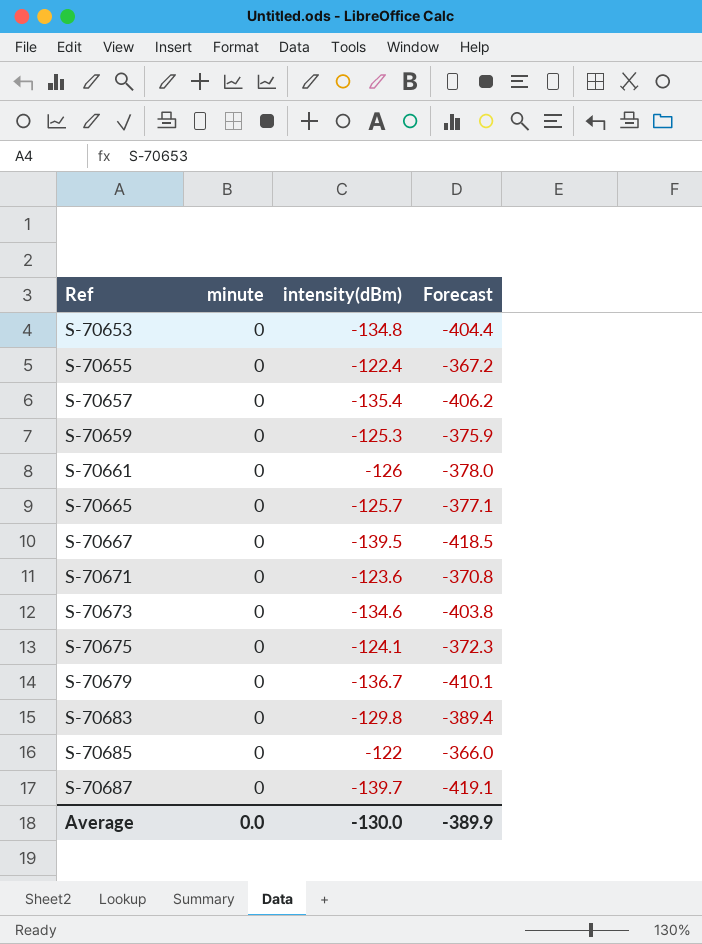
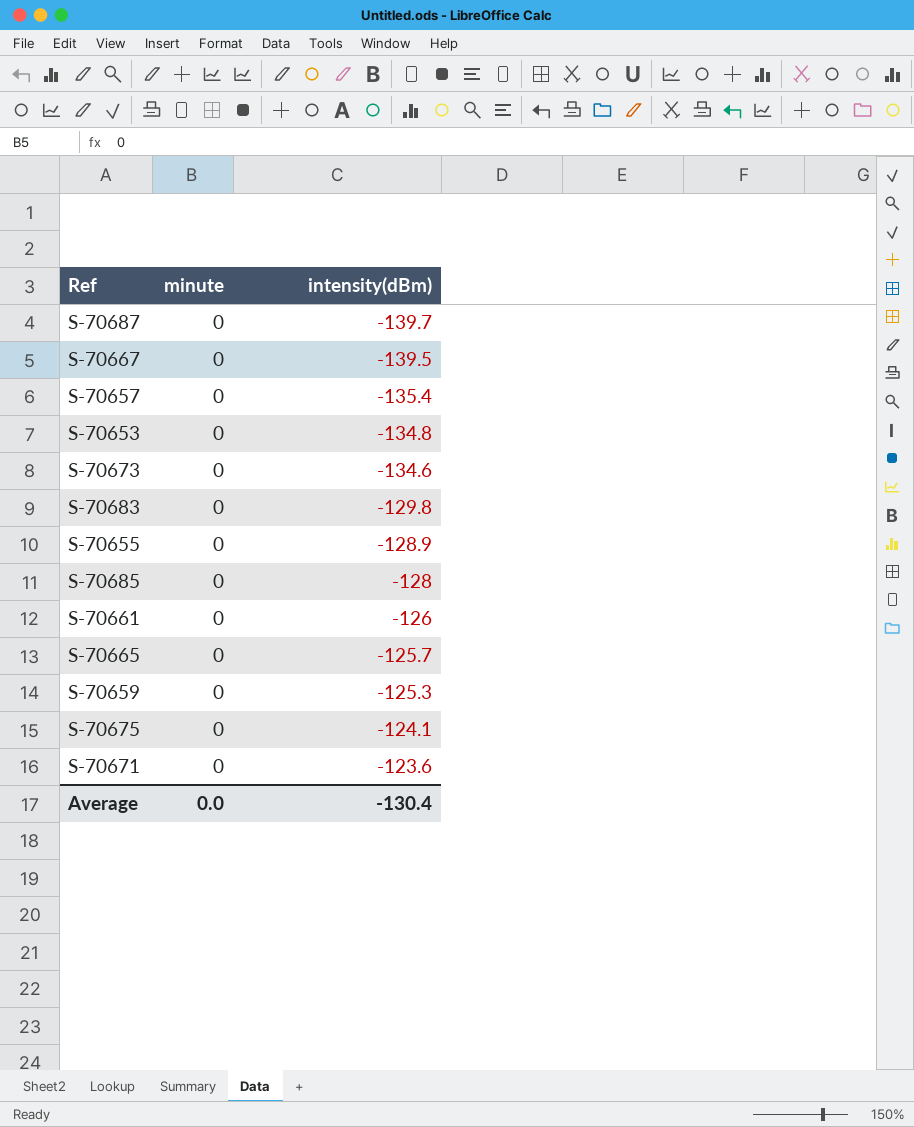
row order: Ref ascending -> intensity(dBm) ascending
column Forecast | formula: [intensity(dBm)] * 3 -> none
row S-70679: 0 | -136.7 | -410.1 -> none
S-70655 | intensity(dBm): -122.4 -> -128.9
S-70685 | intensity(dBm): -122 -> -128
Average | intensity(dBm): -130.0 -> -130.4

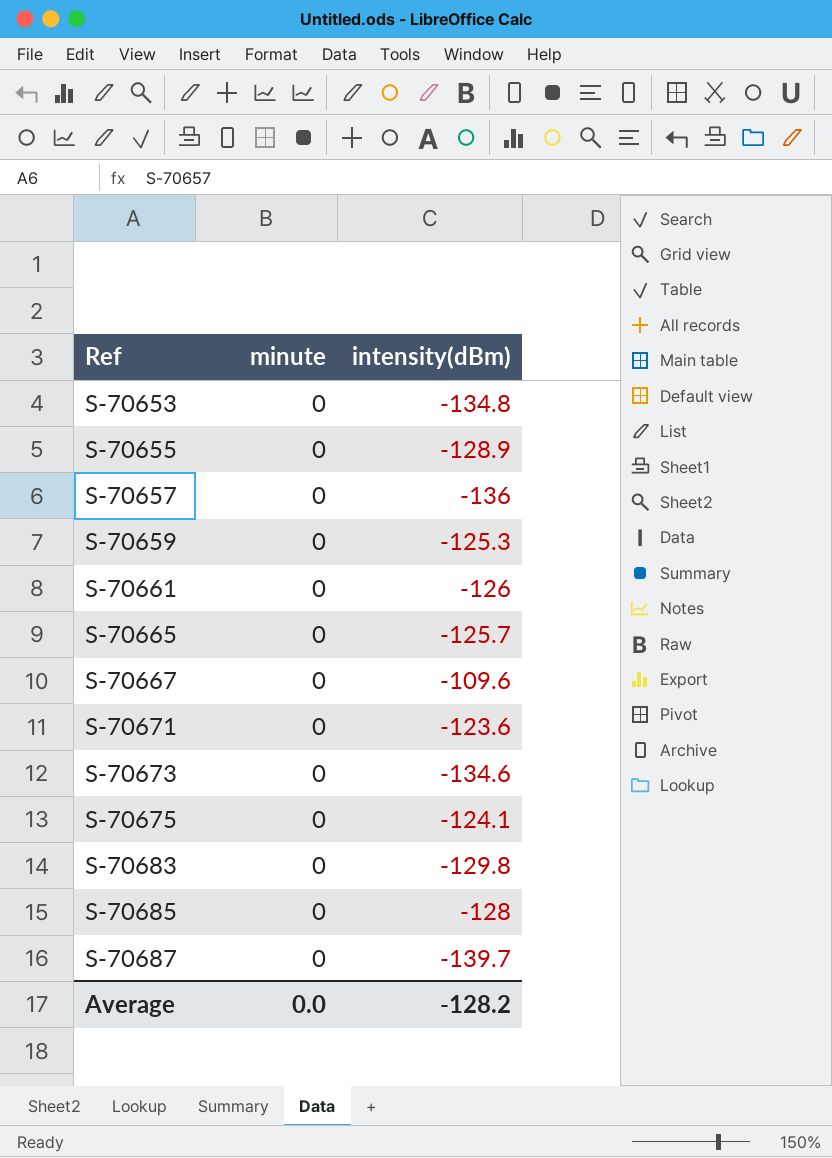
row order: intensity(dBm) ascending -> Ref ascending
S-70657 | intensity(dBm): -135.4 -> -136
S-70667 | intensity(dBm): -139.5 -> -109.6
Average | intensity(dBm): -130.4 -> -128.2

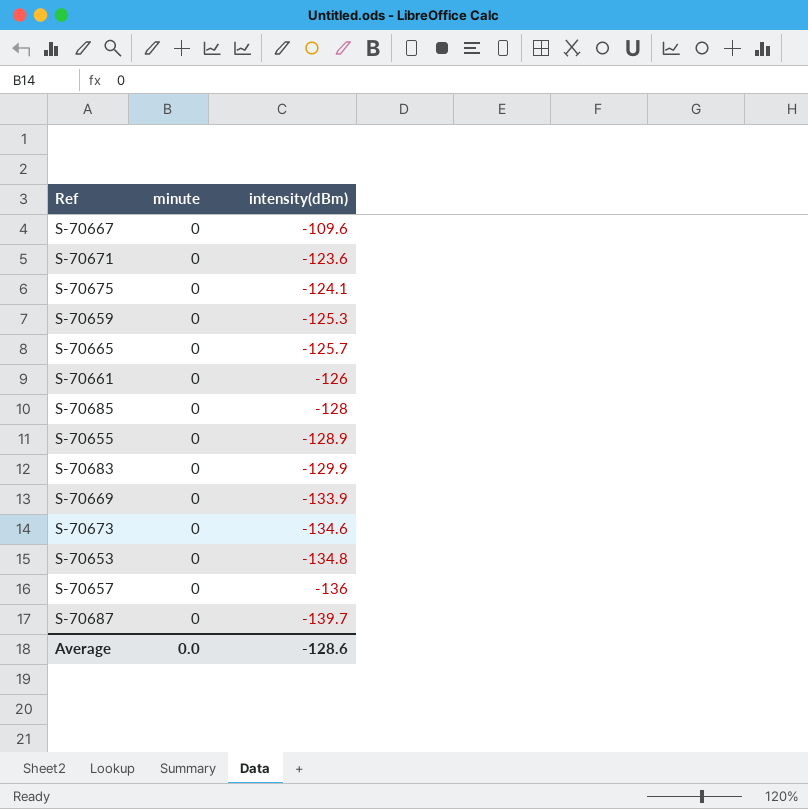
row order: Ref ascending -> intensity(dBm) descending
S-70683 | intensity(dBm): -129.8 -> -129.9
row S-70669: none -> 0 | -133.9
Average | intensity(dBm): -128.2 -> -128.6

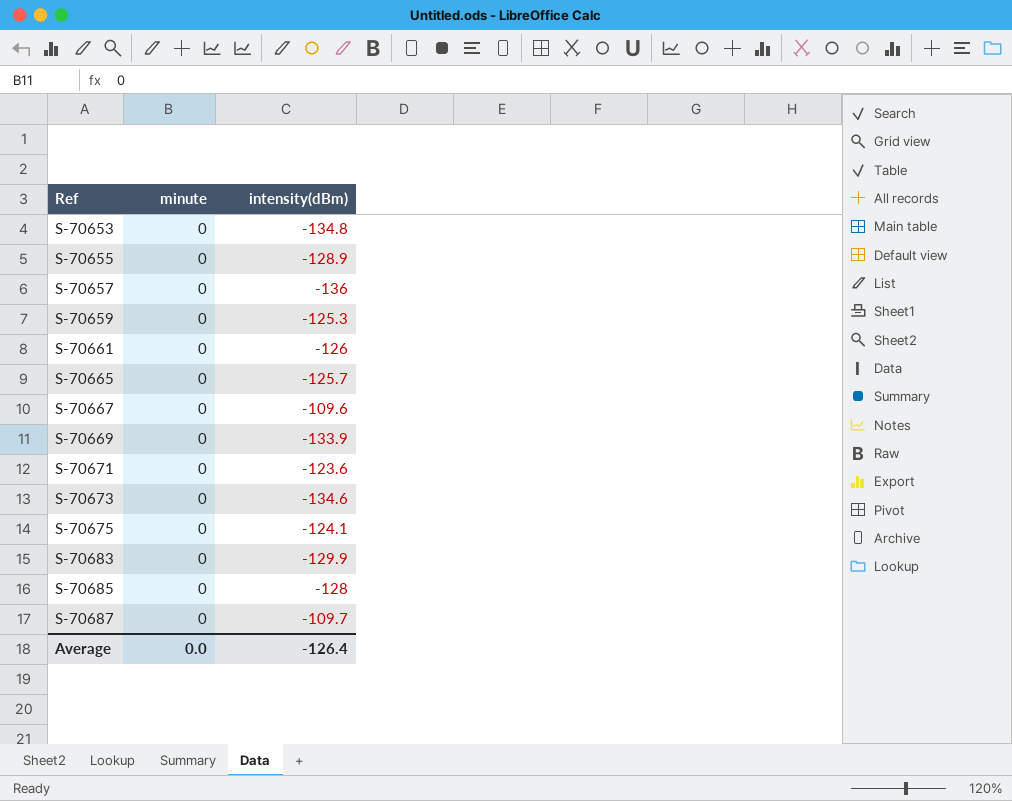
row order: intensity(dBm) descending -> Ref ascending
S-70687 | intensity(dBm): -139.7 -> -109.7
Average | intensity(dBm): -128.6 -> -126.4

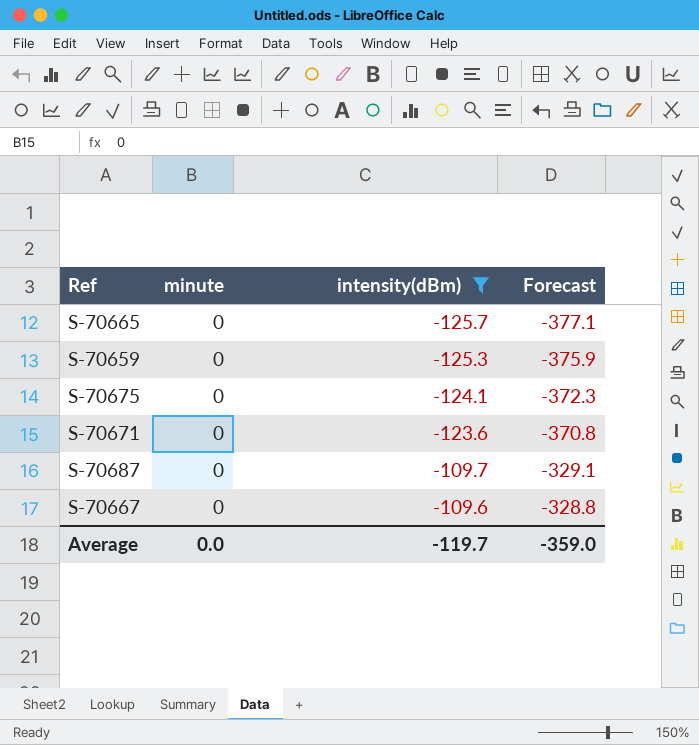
filter: none -> intensity(dBm) >= -125.7
row order: Ref ascending -> intensity(dBm) ascending
column Forecast | formula: none -> [intensity(dBm)] * 3
Average | intensity(dBm): -126.4 -> -119.7

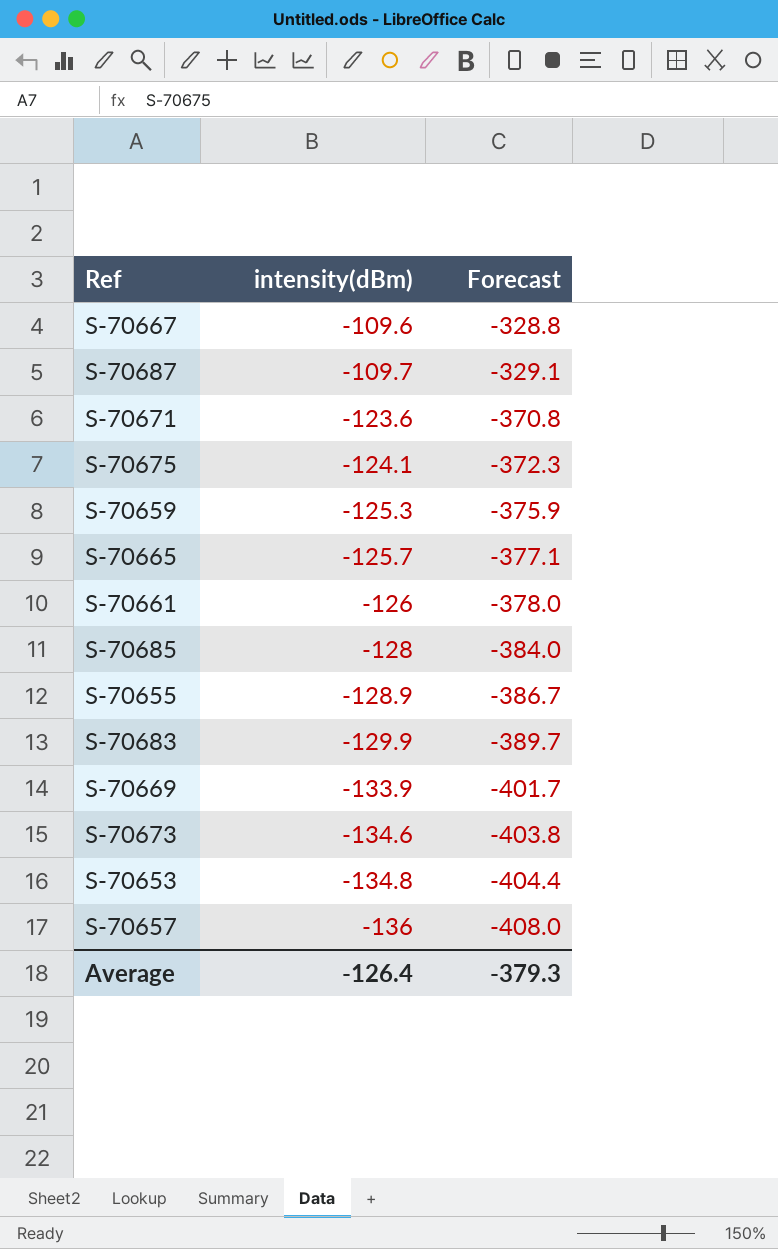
filter: intensity(dBm) >= -125.7 -> none
row order: intensity(dBm) ascending -> intensity(dBm) descending
column minute | position: 2 -> none
Average | intensity(dBm): -119.7 -> -126.4
Average | Forecast: -359.0 -> -379.3

